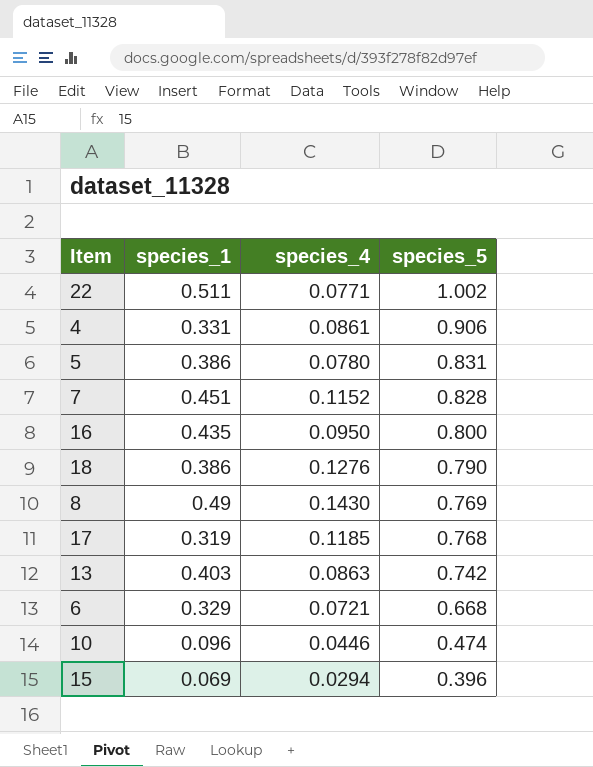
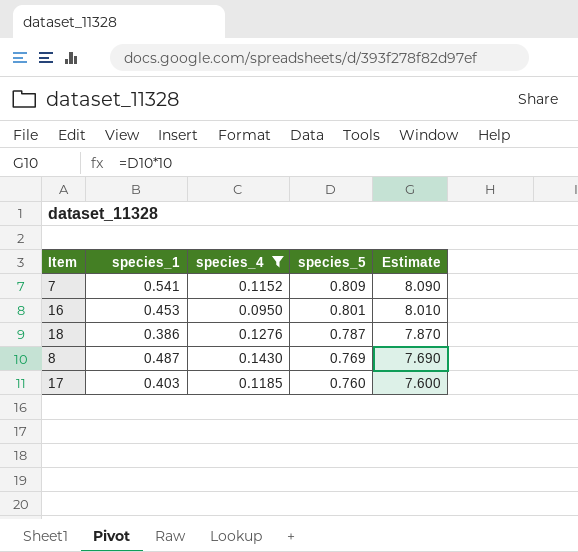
filter: none -> species_4 >= 0.0950
column Estimate | formula: none -> [species_5] * 10
7 | species_1: 0.451 -> 0.541
7 | species_5: 0.828 -> 0.809
16 | species_1: 0.435 -> 0.453
16 | species_5: 0.800 -> 0.801
18 | species_5: 0.790 -> 0.787
8 | species_1: 0.49 -> 0.487
17 | species_1: 0.319 -> 0.403
17 | species_5: 0.768 -> 0.760

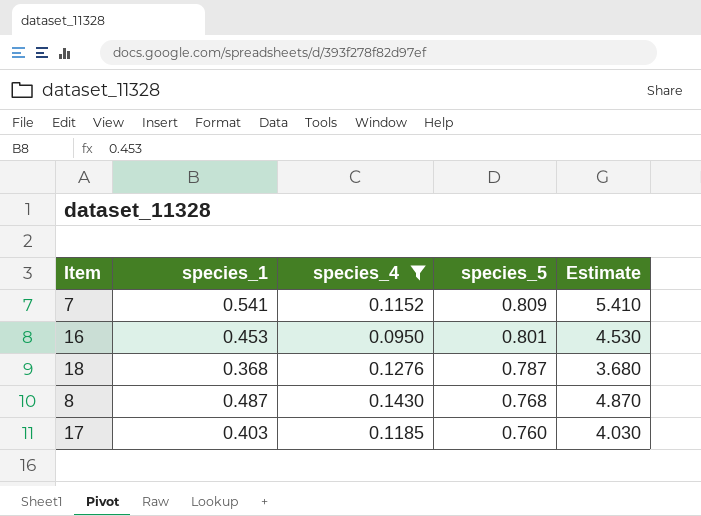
column Estimate | formula: [species_5] * 10 -> [species_1] * 10
18 | species_1: 0.386 -> 0.368
8 | species_5: 0.769 -> 0.768

